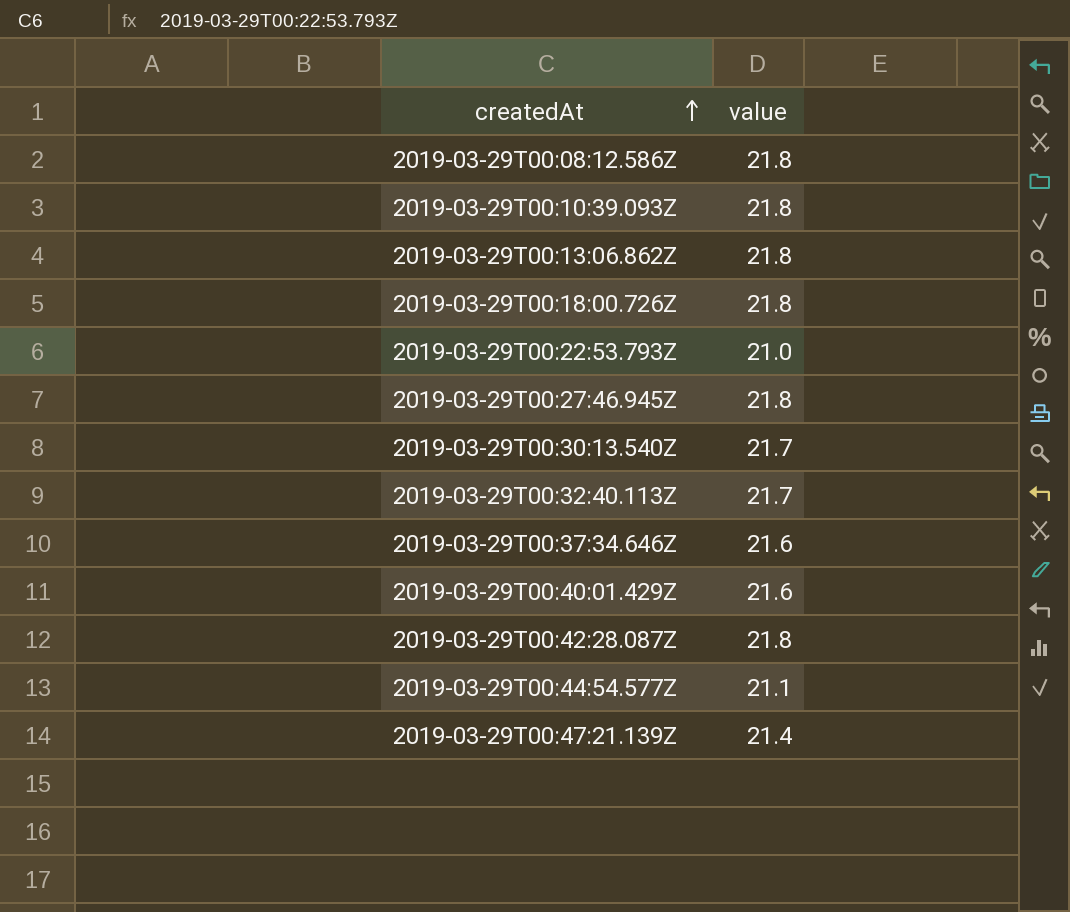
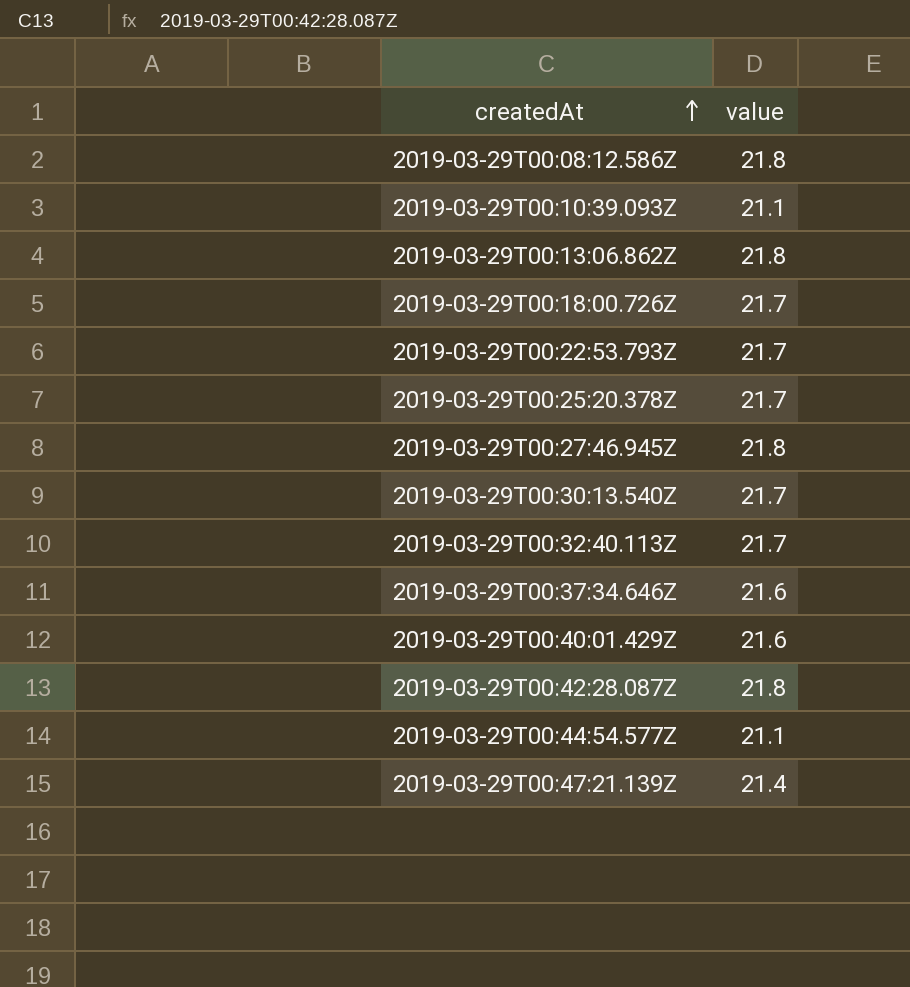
2019-03-29T00:10:39.093Z | value: 21.8 -> 21.1
2019-03-29T00:18:00.726Z | value: 21.8 -> 21.7
2019-03-29T00:22:53.793Z | value: 21.0 -> 21.7
row 2019-03-29T00:25:20.378Z: none -> 21.7

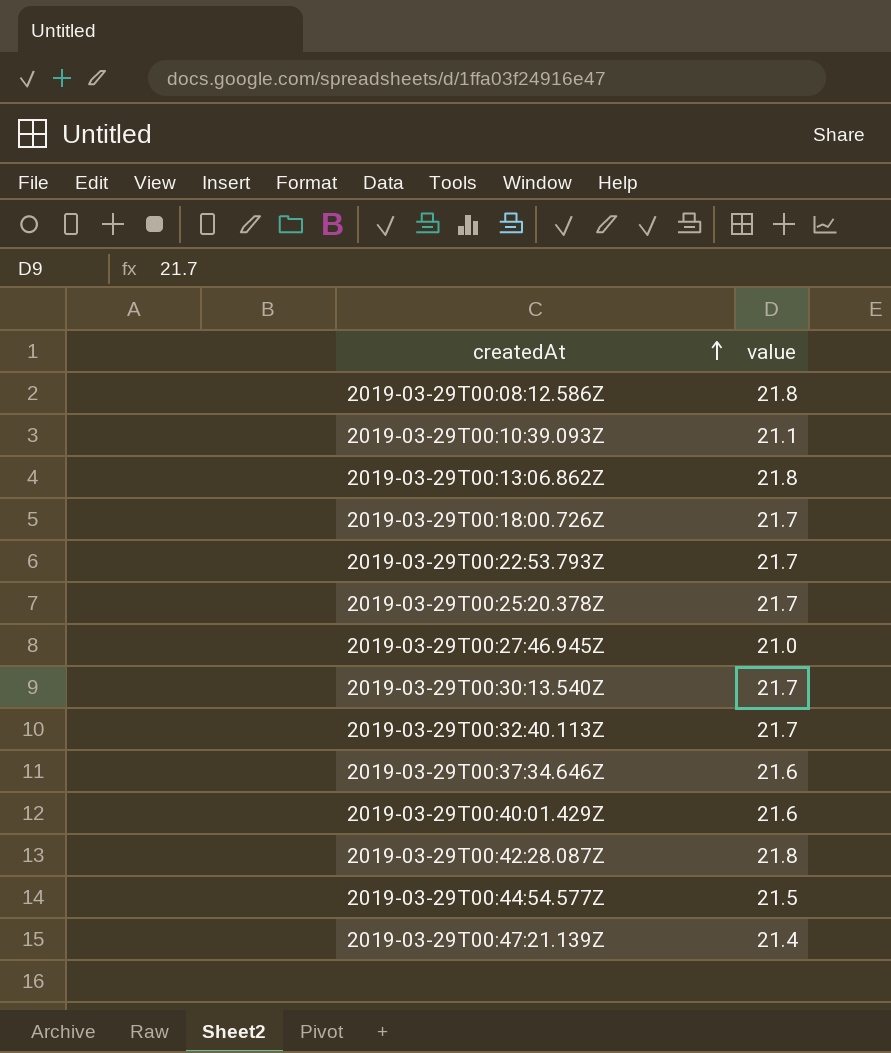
2019-03-29T00:27:46.945Z | value: 21.8 -> 21.0
2019-03-29T00:44:54.577Z | value: 21.1 -> 21.5

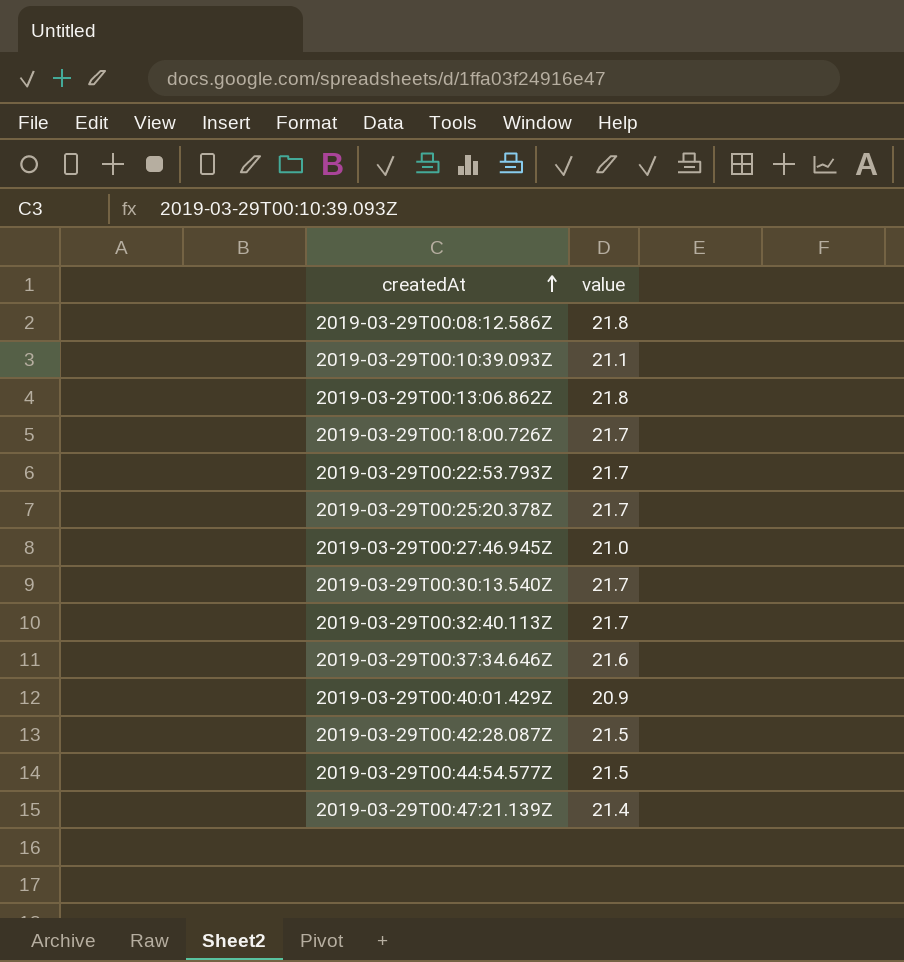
2019-03-29T00:40:01.429Z | value: 21.6 -> 20.9
2019-03-29T00:42:28.087Z | value: 21.8 -> 21.5

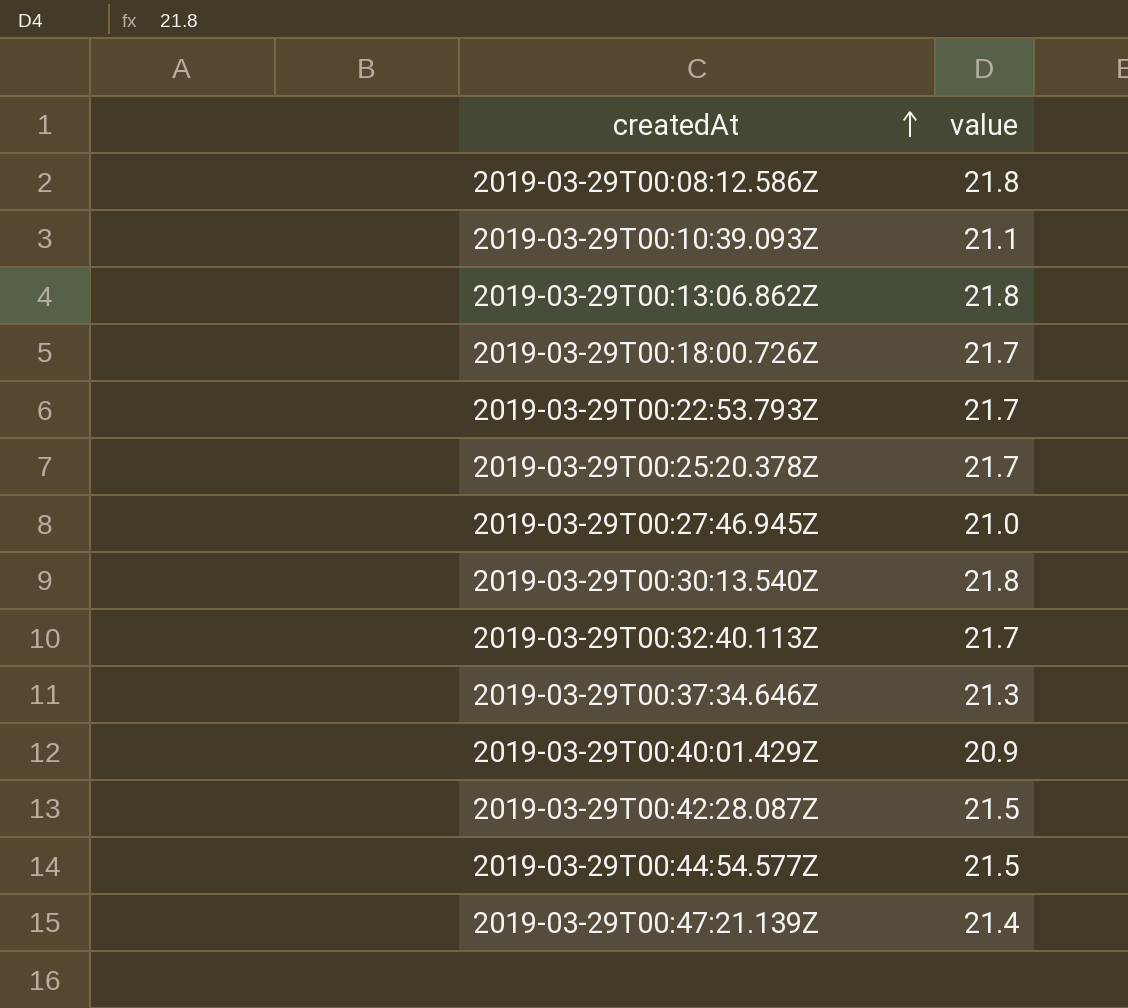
2019-03-29T00:30:13.540Z | value: 21.7 -> 21.8
2019-03-29T00:37:34.646Z | value: 21.6 -> 21.3

